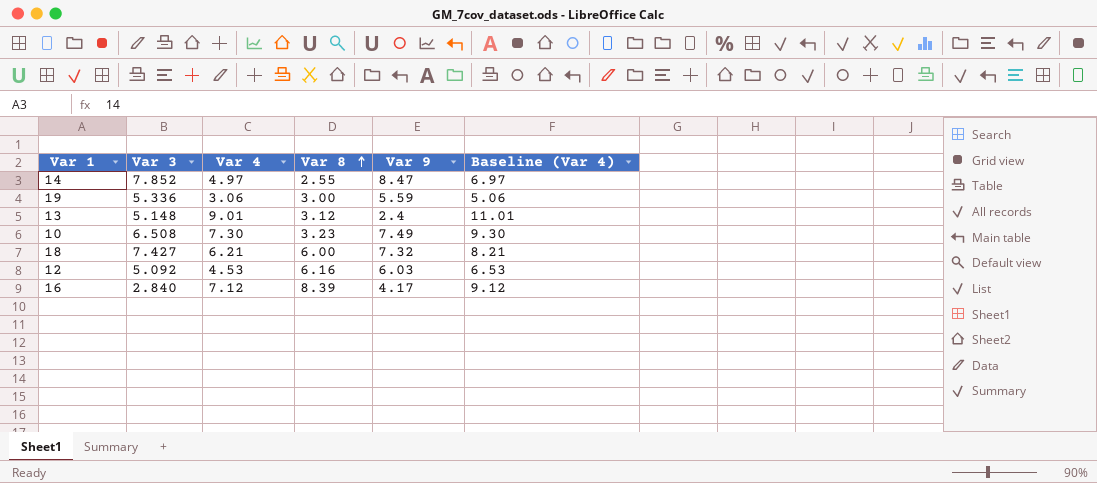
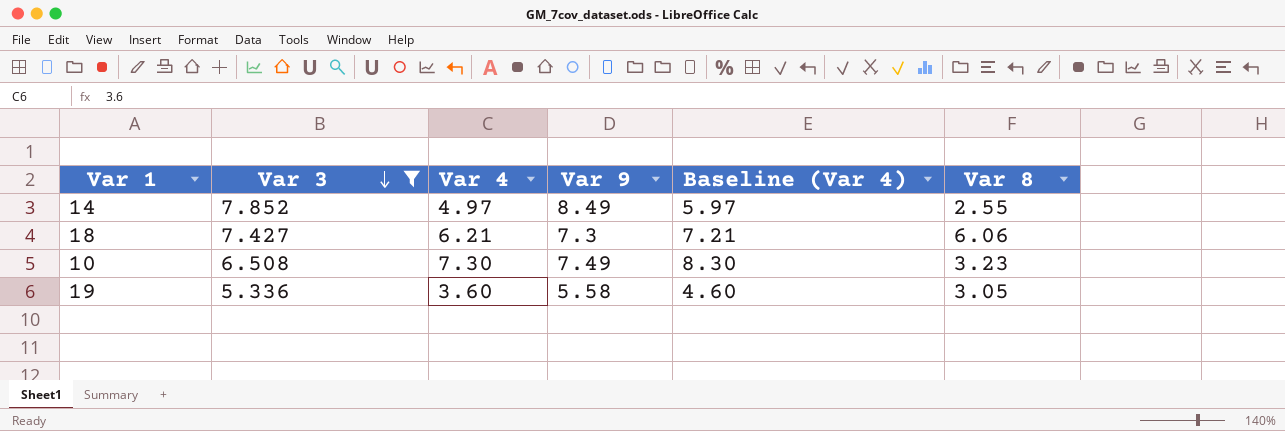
filter: none -> Var 3 >= 5.336
row order: Var 8 ascending -> Var 3 descending
column Baseline (Var 4) | formula: [Var 4] + 2 -> [Var 4] + 1
column Var 8 | position: 4 -> 6
14 | Var 9: 8.47 -> 8.49
18 | Var 9: 7.32 -> 7.3
18 | Var 8: 6.00 -> 6.06
19 | Var 4: 3.06 -> 3.60
19 | Var 9: 5.59 -> 5.58
19 | Var 8: 3.00 -> 3.05

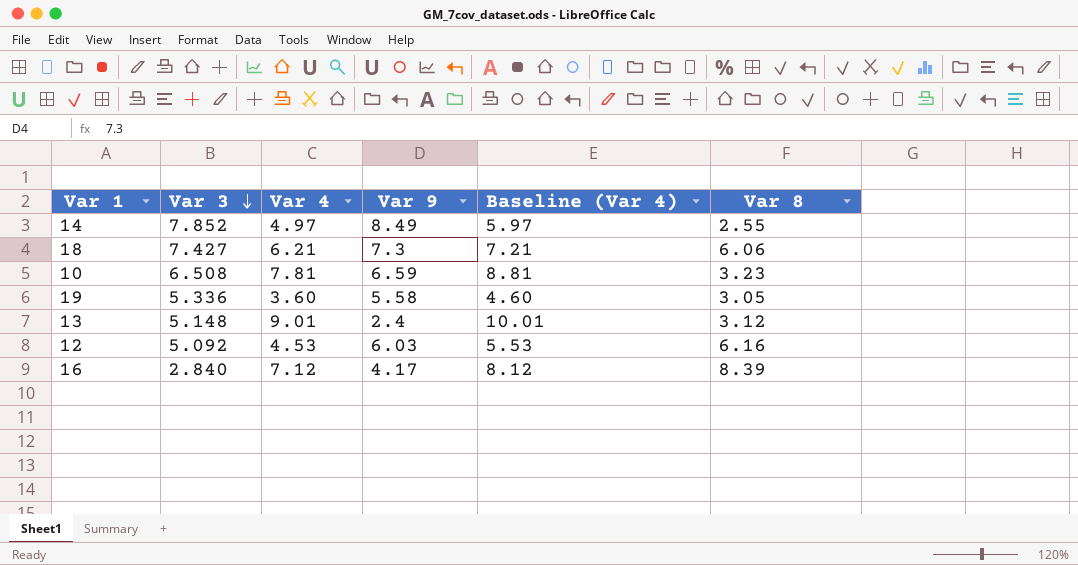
filter: Var 3 >= 5.336 -> none
10 | Var 4: 7.30 -> 7.81
10 | Var 9: 7.49 -> 6.59
10 | Baseline (Var 4): 8.30 -> 8.81

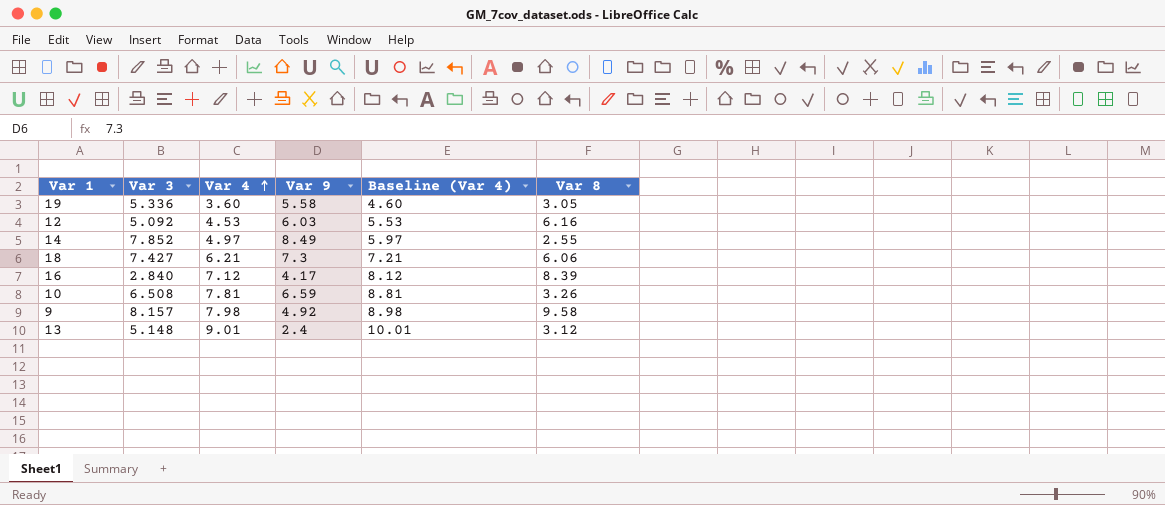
row order: Var 3 descending -> Var 4 ascending
10 | Var 8: 3.23 -> 3.26
row 9: none -> 8.157 | 7.98 | 4.92 | 8.98 | 9.58

